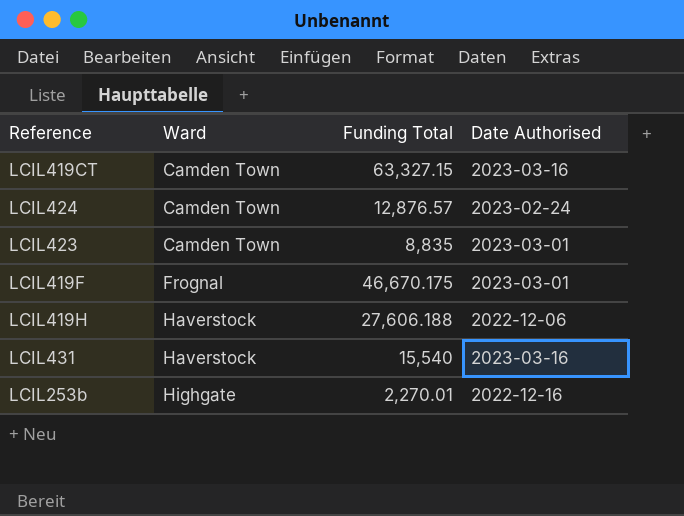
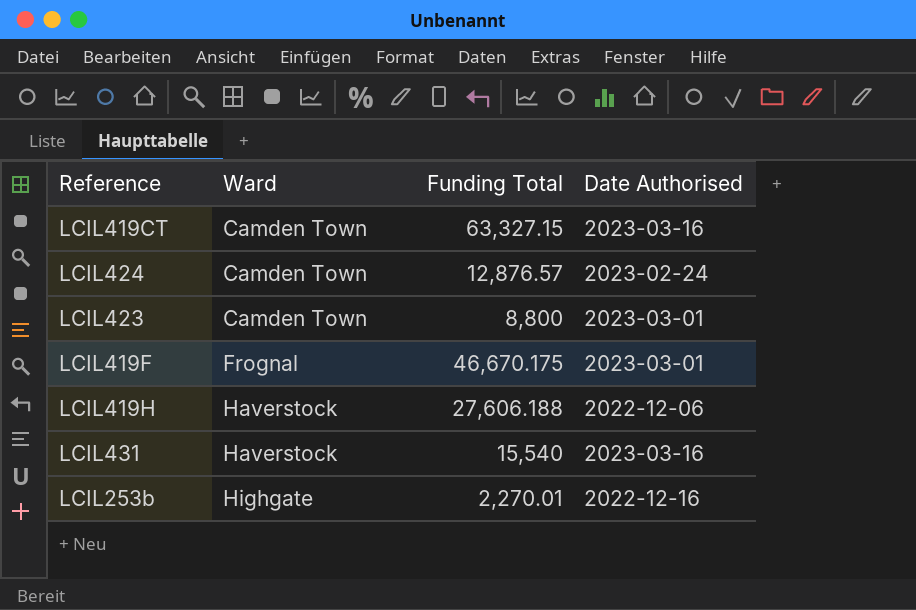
LCIL423 | Funding Total: 8,835 -> 8,800

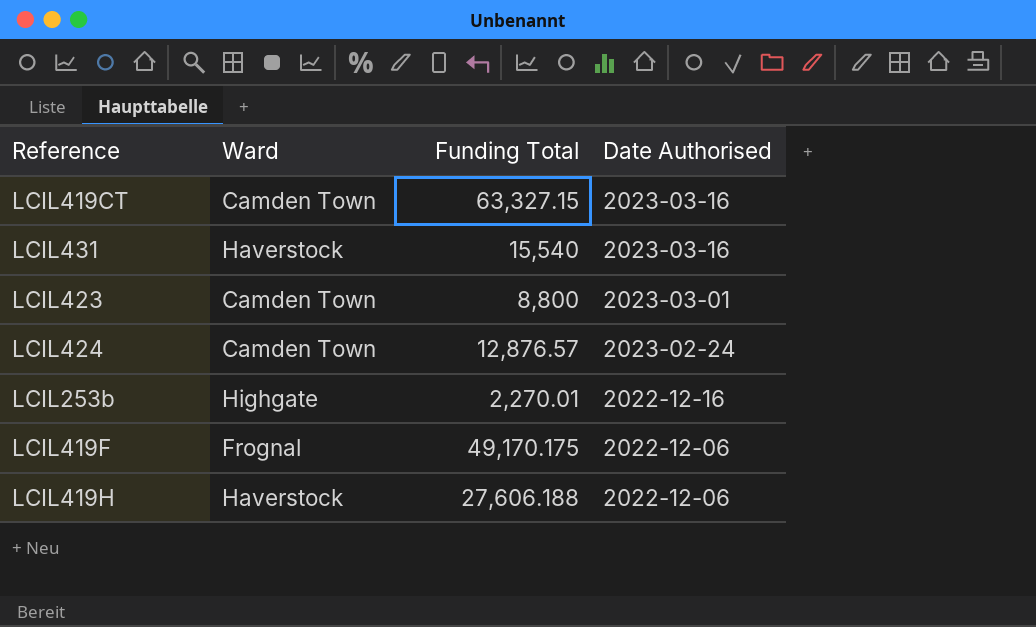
row order: Ward ascending -> Date Authorised descending
LCIL419F | Funding Total: 46,670.175 -> 49,170.175
LCIL419F | Date Authorised: 2023-03-01 -> 2022-12-06

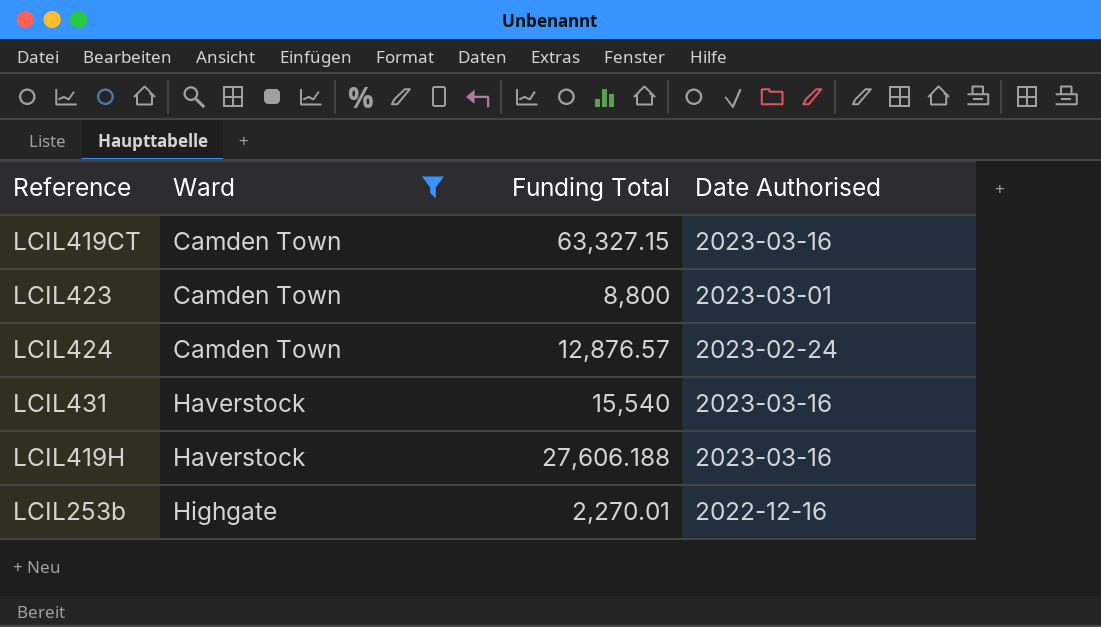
filter: none -> Ward != Frognal
row order: Date Authorised descending -> Ward ascending
LCIL419H | Date Authorised: 2022-12-06 -> 2023-03-16

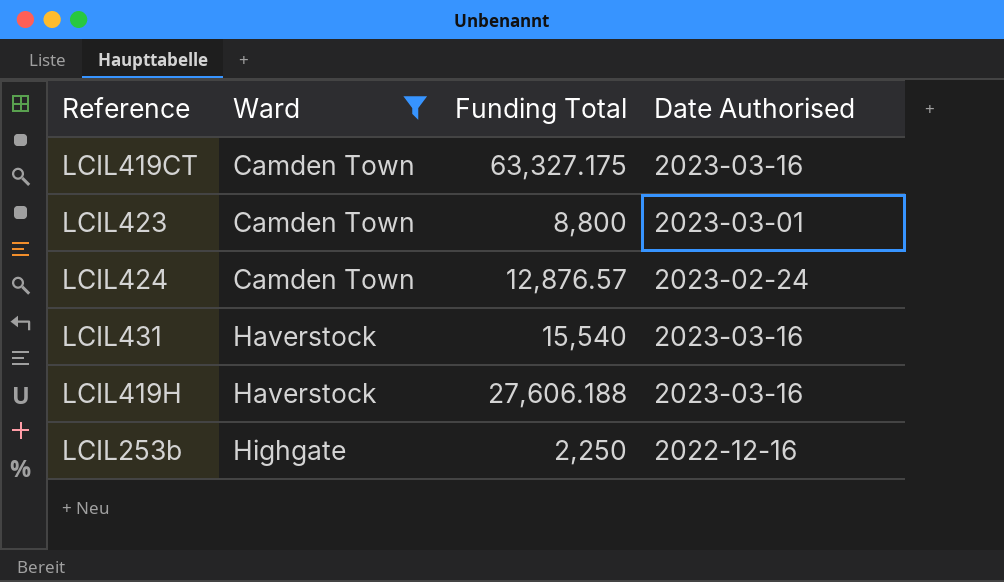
LCIL419CT | Funding Total: 63,327.15 -> 63,327.175
LCIL253b | Funding Total: 2,270.01 -> 2,250

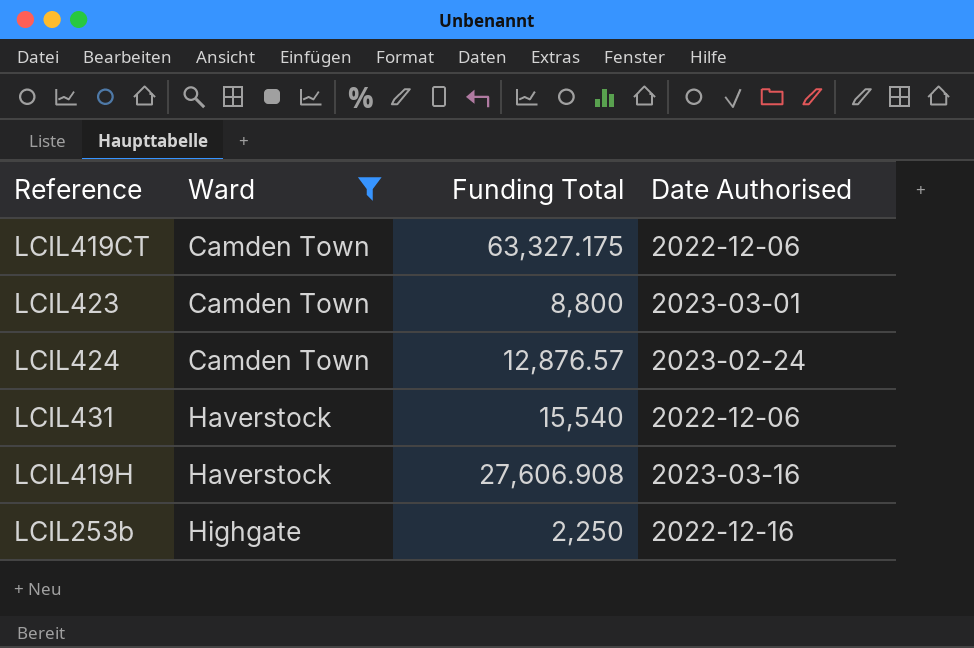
LCIL419CT | Date Authorised: 2023-03-16 -> 2022-12-06
LCIL431 | Date Authorised: 2023-03-16 -> 2022-12-06
LCIL419H | Funding Total: 27,606.188 -> 27,606.908

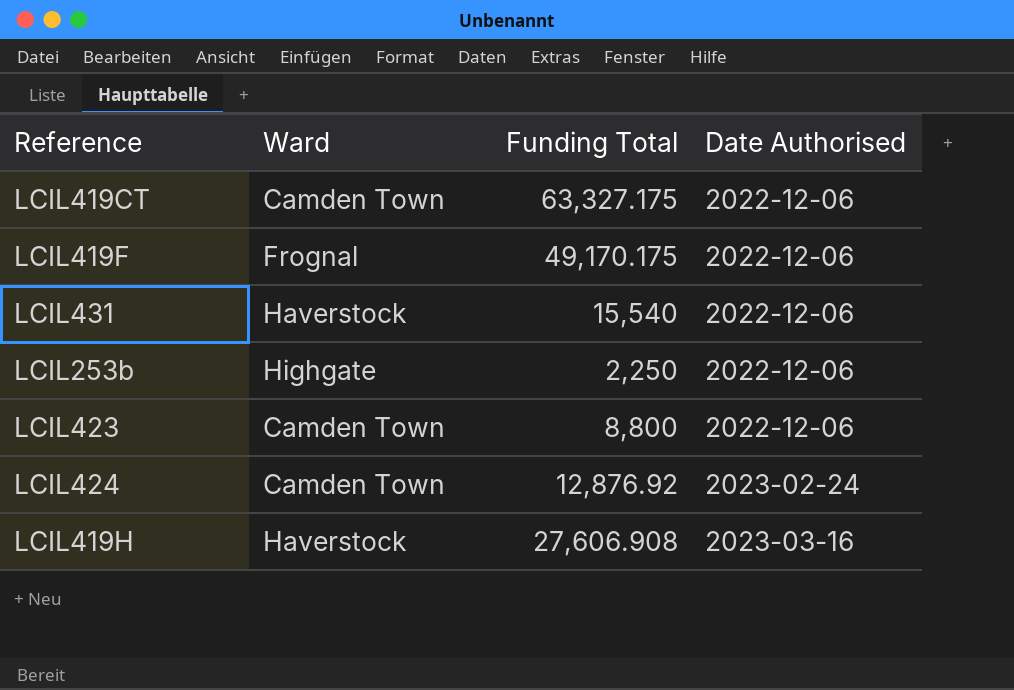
filter: Ward != Frognal -> none
row order: Ward ascending -> Date Authorised ascending
LCIL253b | Date Authorised: 2022-12-16 -> 2022-12-06
LCIL423 | Date Authorised: 2023-03-01 -> 2022-12-06
LCIL424 | Funding Total: 12,876.57 -> 12,876.92

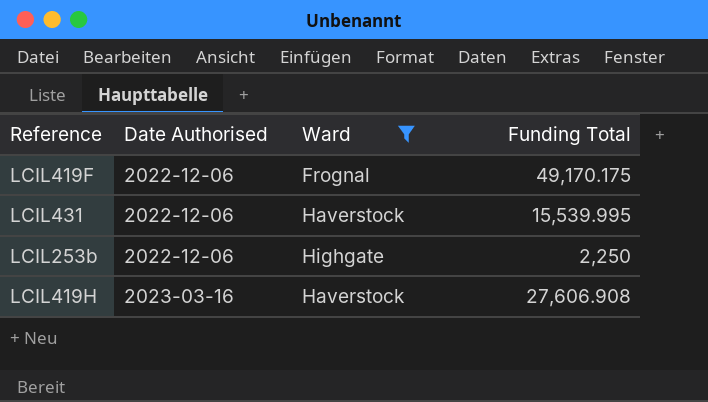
filter: none -> Ward != Camden Town
column Date Authorised | position: 4 -> 2
LCIL431 | Funding Total: 15,540 -> 15,539.995

